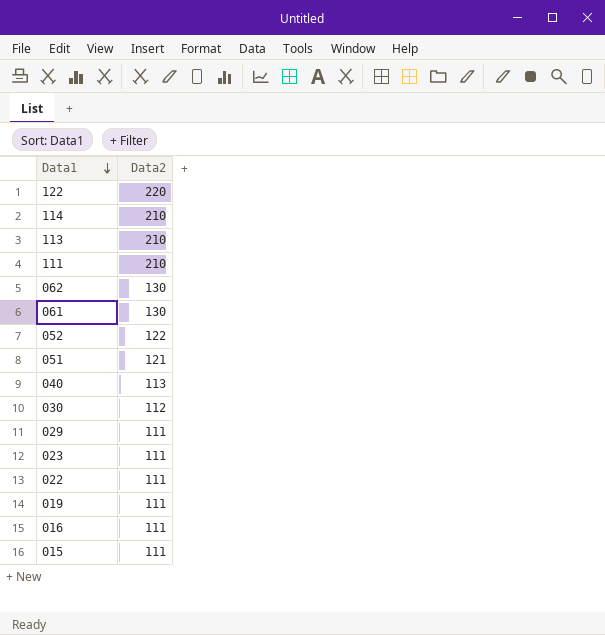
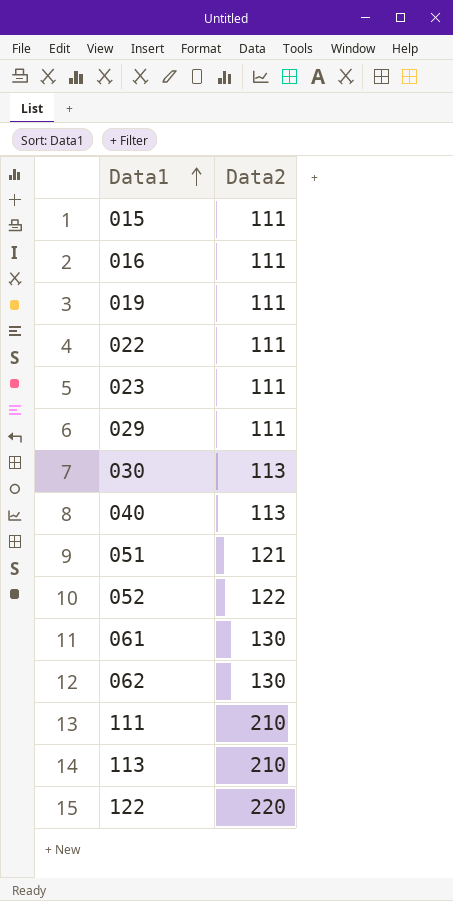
row order: Data1 descending -> Data1 ascending
row 114: 210 -> none
030 | Data2: 112 -> 113

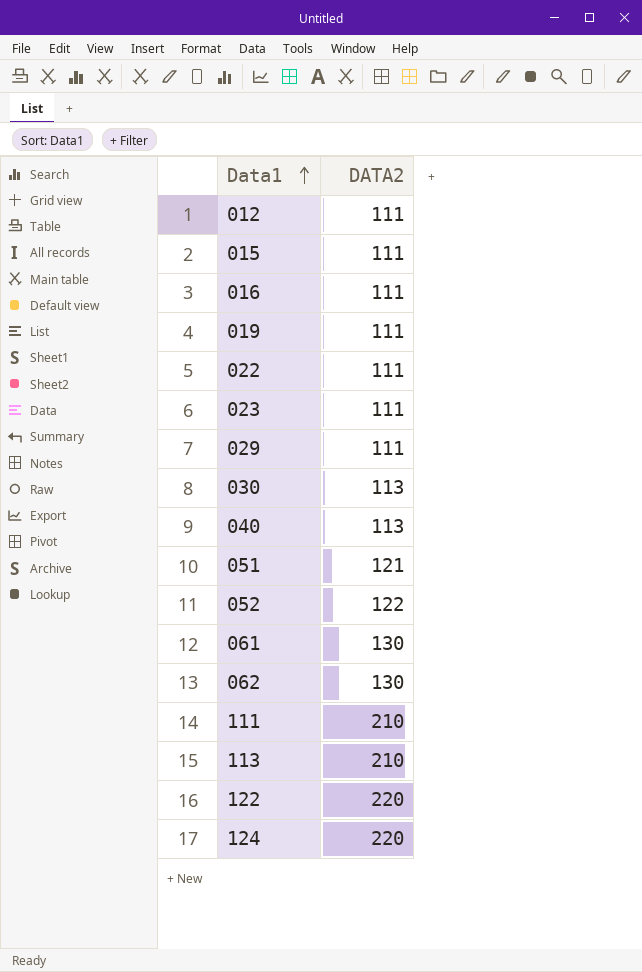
column name: Data2 -> DATA2
row 012: none -> 111
row 124: none -> 220

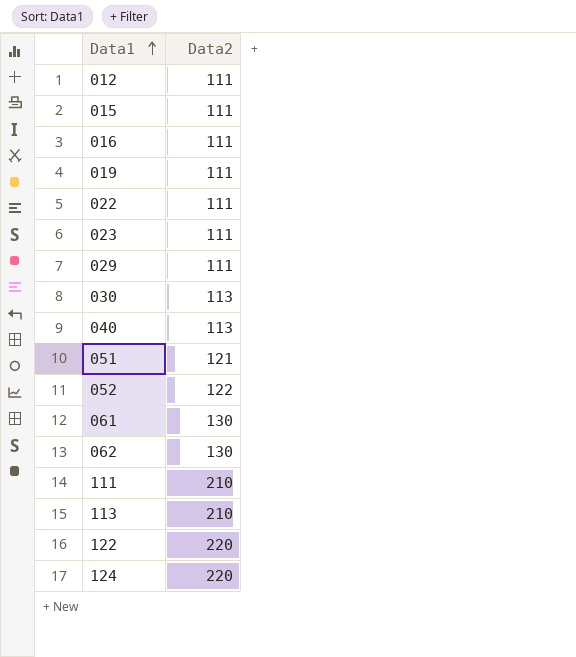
column name: DATA2 -> Data2

